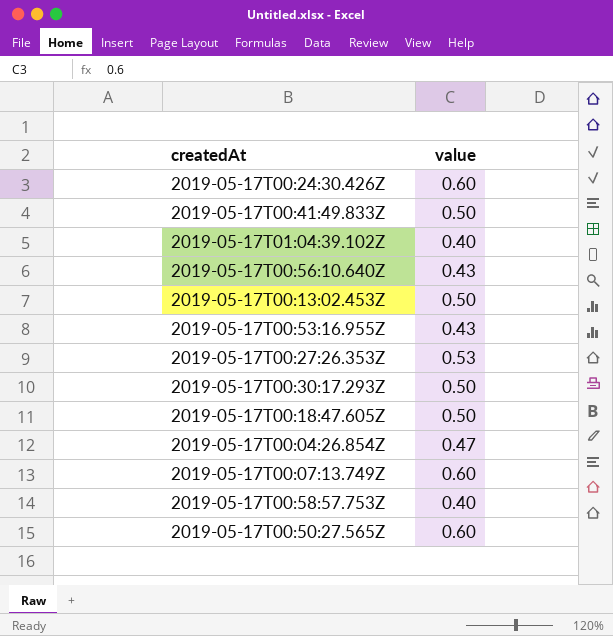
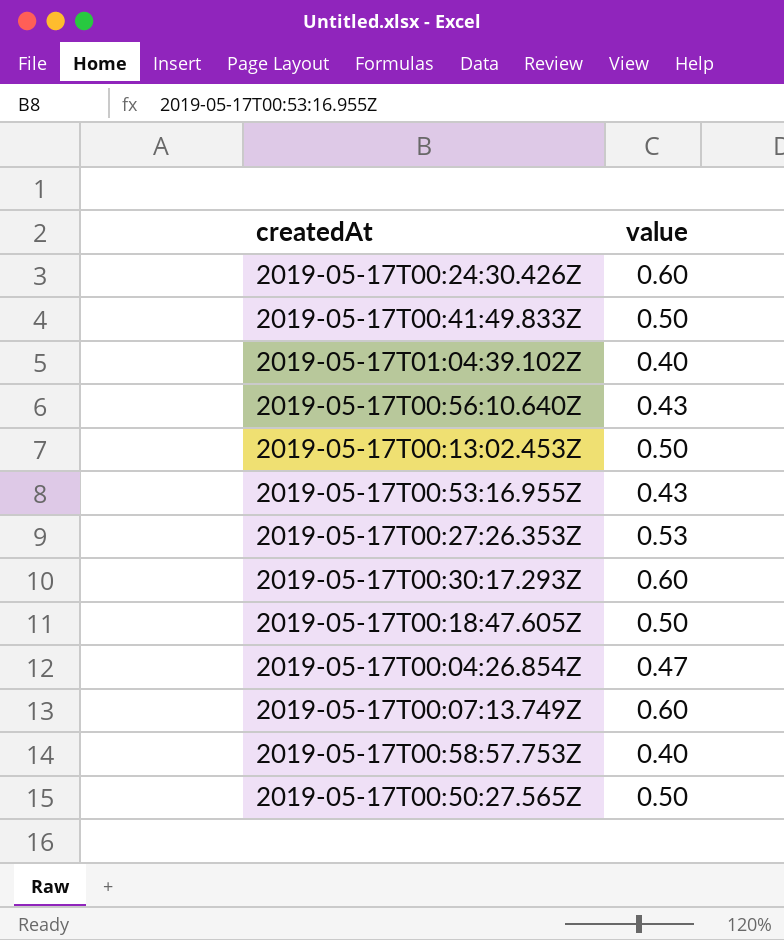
2019-05-17T00:30:17.293Z | value: 0.50 -> 0.60
2019-05-17T00:50:27.565Z | value: 0.60 -> 0.50

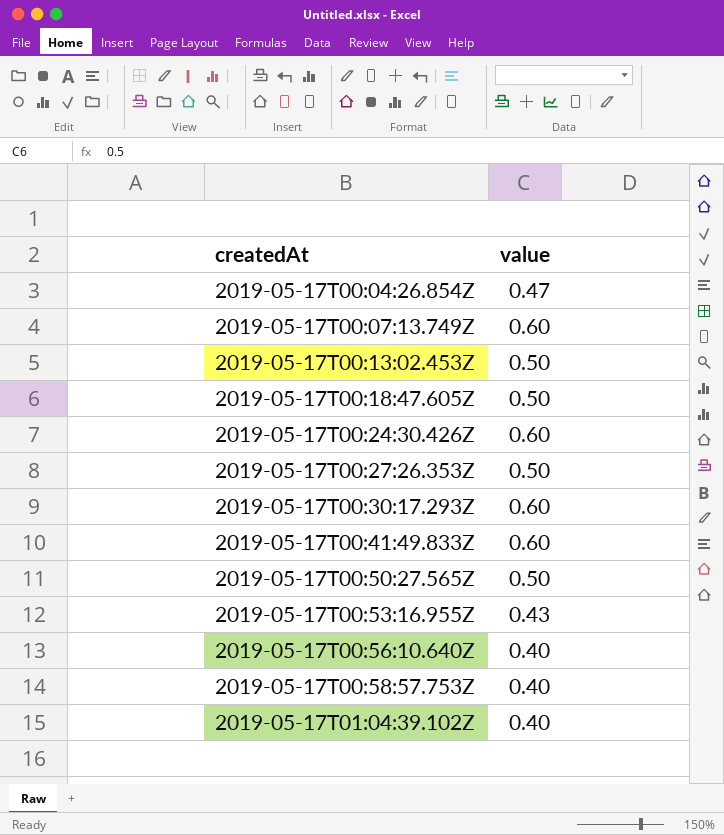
row order: none -> createdAt ascending
2019-05-17T00:27:26.353Z | value: 0.53 -> 0.50
2019-05-17T00:41:49.833Z | value: 0.50 -> 0.60
2019-05-17T00:56:10.640Z | value: 0.43 -> 0.40

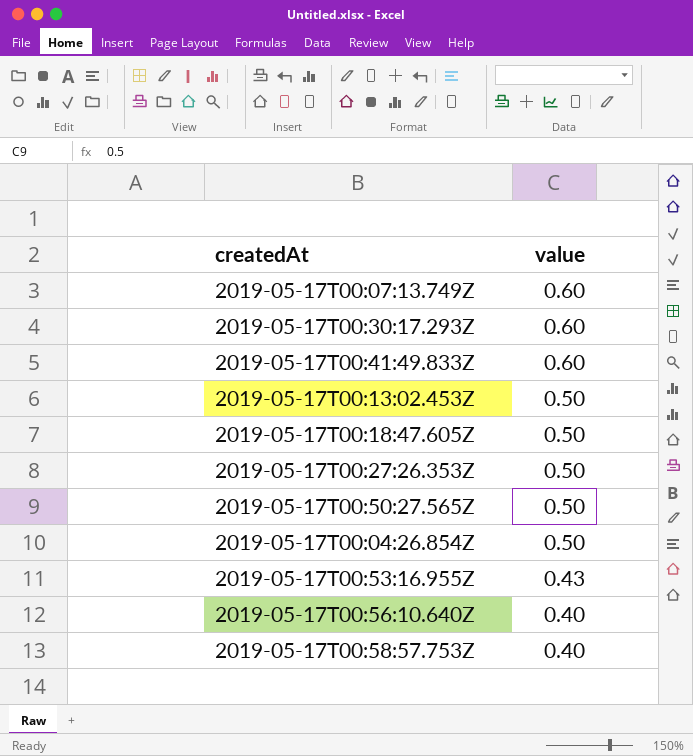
row order: createdAt ascending -> value descending
row 2019-05-17T00:24:30.426Z: 0.60 -> none
row 2019-05-17T01:04:39.102Z: 0.40 -> none
2019-05-17T00:04:26.854Z | value: 0.47 -> 0.50

